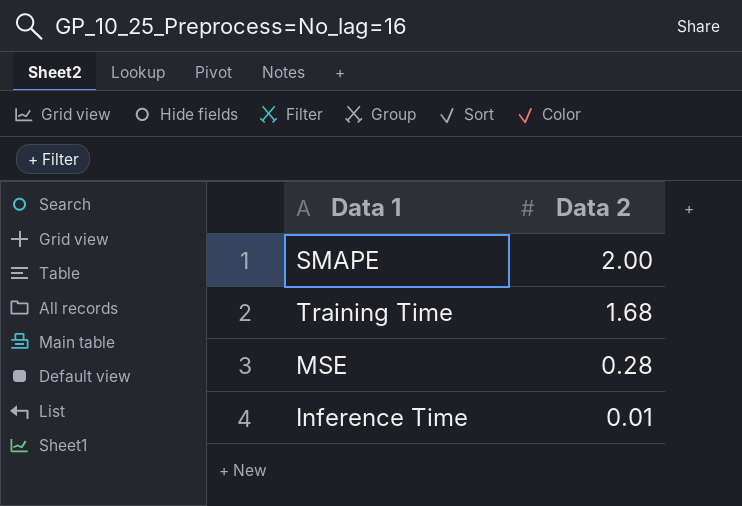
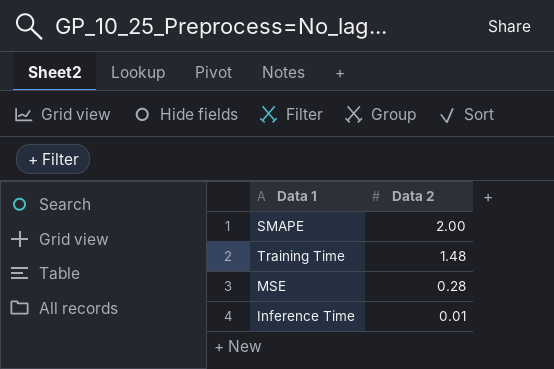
Training Time | Data 2: 1.68 -> 1.48

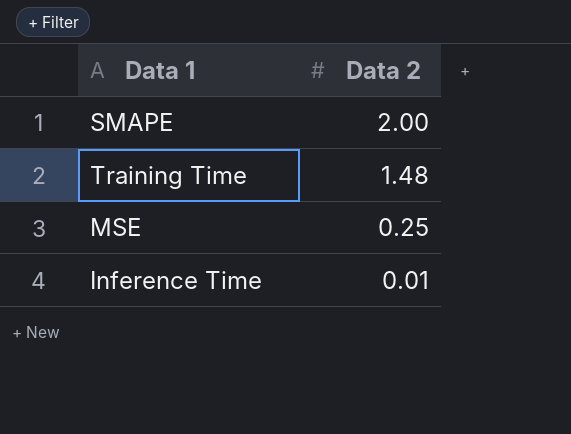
MSE | Data 2: 0.28 -> 0.25

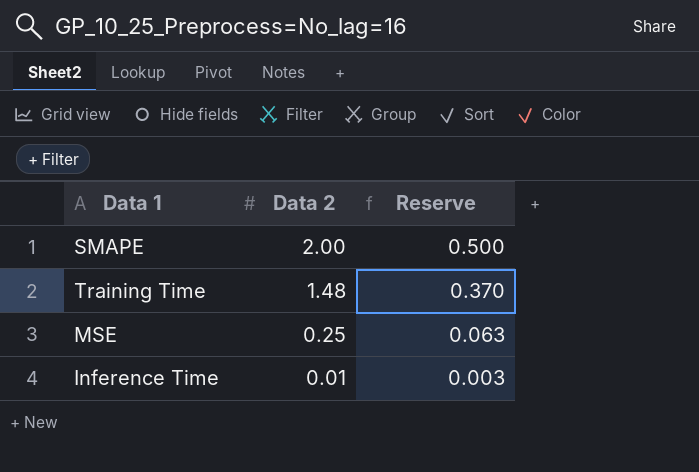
column Reserve | formula: none -> [Data 2] * 0.25

